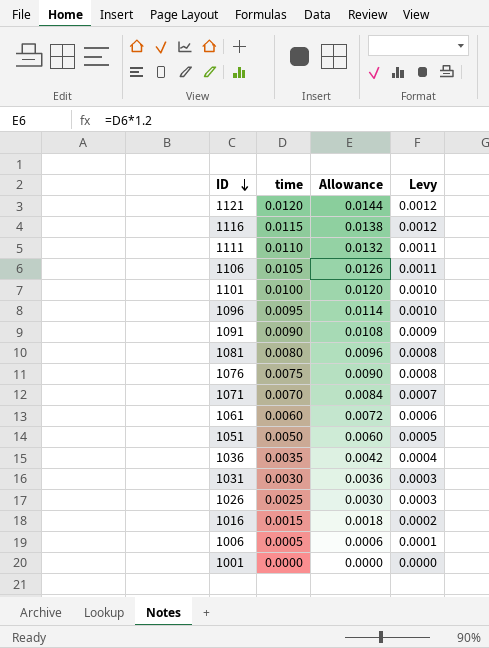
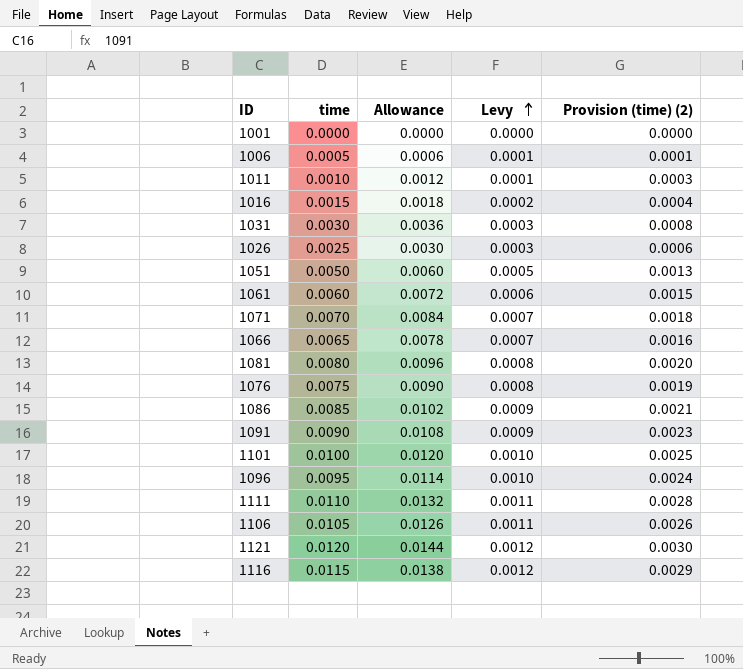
row order: ID descending -> Levy ascending
column Provision (time) (2) | formula: none -> [time] * 0.25
row 1036: 0.0035 | 0.0042 | 0.0004 -> none
row 1011: none -> 0.0010 | 0.0012 | 0.0001 | 0.0003
row 1066: none -> 0.0065 | 0.0078 | 0.0007 | 0.0016
row 1086: none -> 0.0085 | 0.0102 | 0.0009 | 0.0021

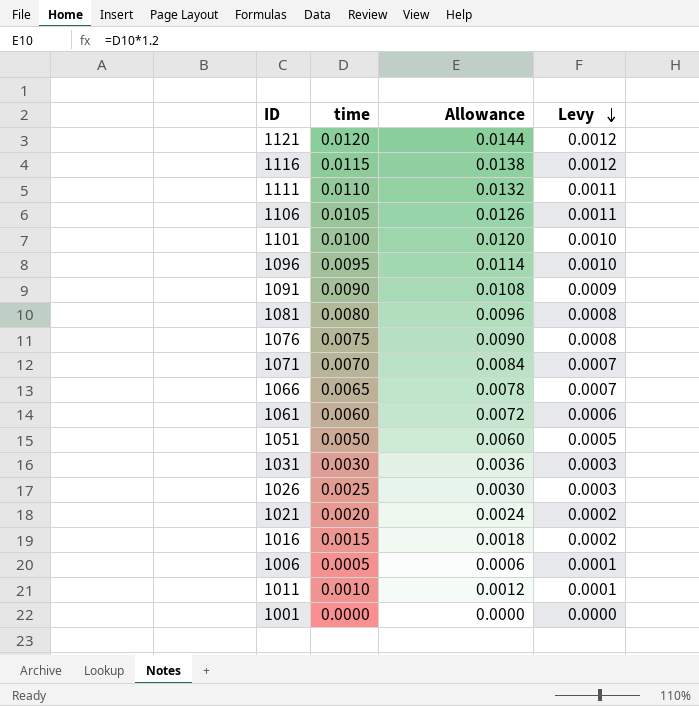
row order: Levy ascending -> Levy descending
column Provision (time) (2) | formula: [time] * 0.25 -> none
row 1086: 0.0085 | 0.0102 | 0.0009 | 0.0021 -> none
row 1021: none -> 0.0020 | 0.0024 | 0.0002

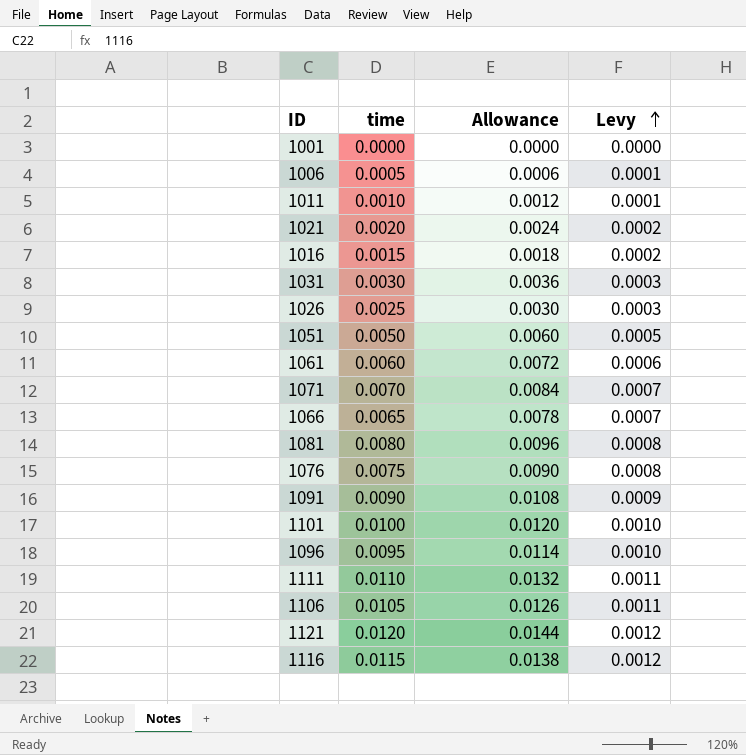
row order: Levy descending -> Levy ascending

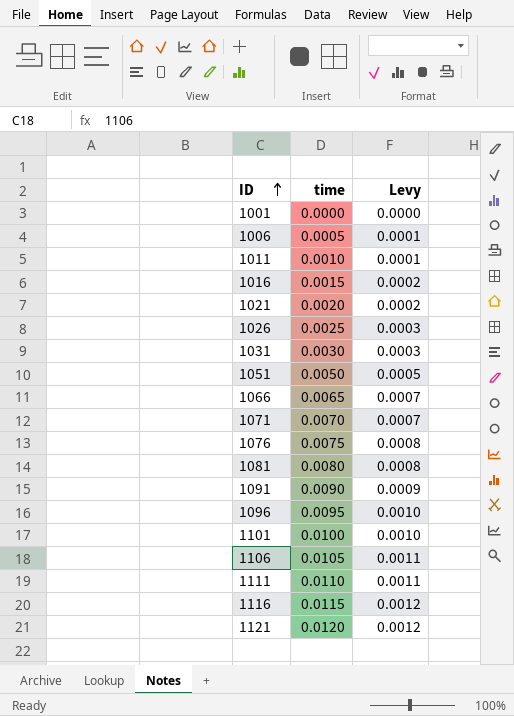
row order: Levy ascending -> ID ascending
column Allowance | formula: [time] * 1.2 -> none
row 1061: 0.0060 | 0.0072 | 0.0006 -> none

